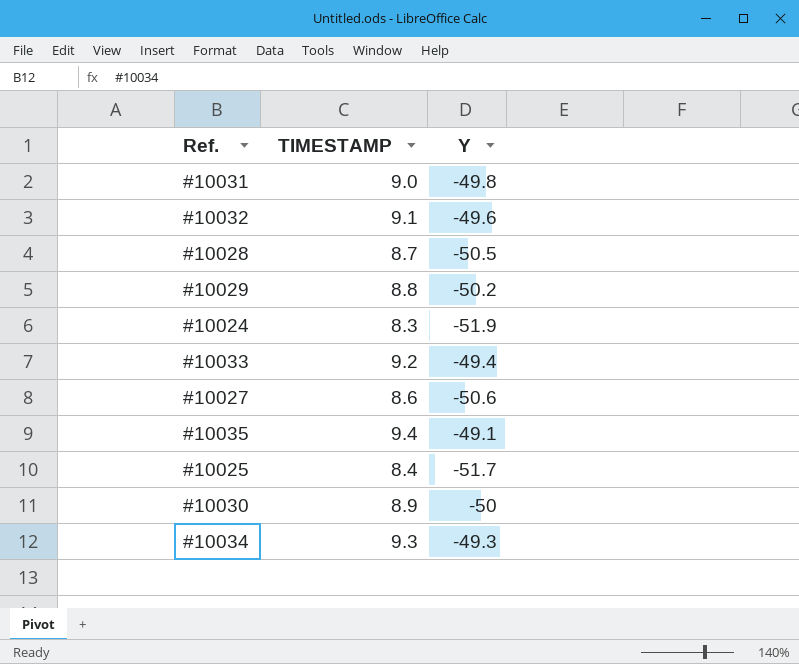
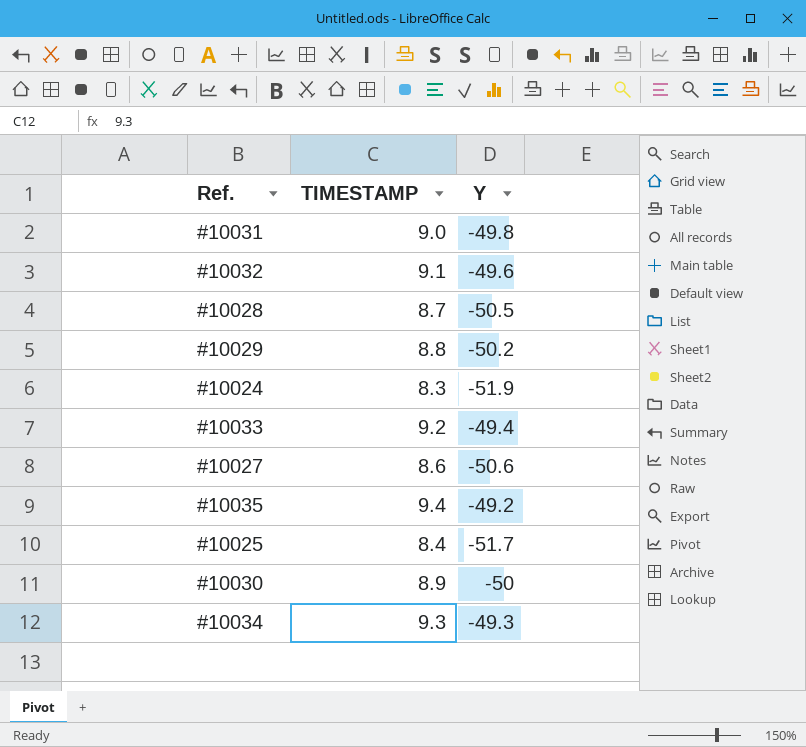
#10035 | Y: -49.1 -> -49.2

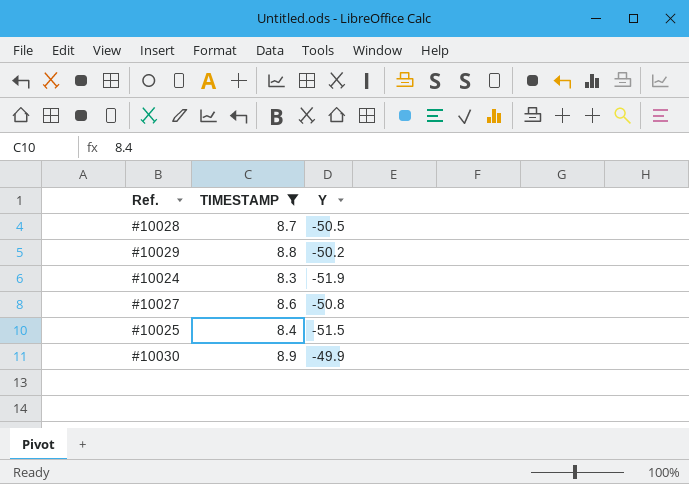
filter: none -> TIMESTAMP <= 8.9
#10027 | Y: -50.6 -> -50.8
#10025 | Y: -51.7 -> -51.5
#10030 | Y: -50 -> -49.9

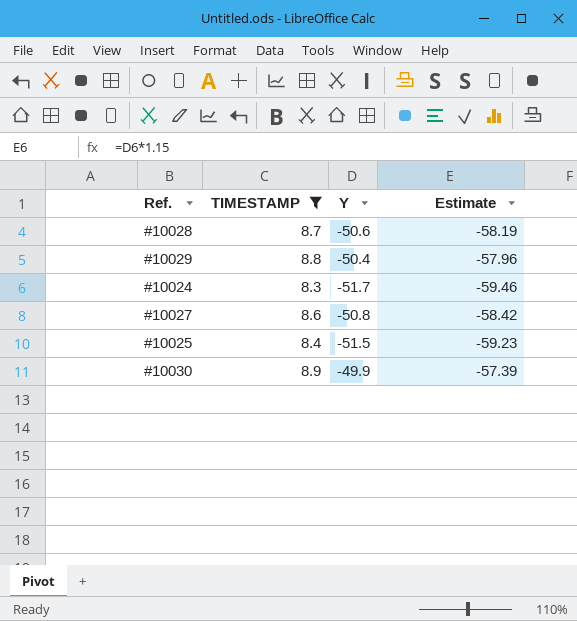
column Estimate | formula: none -> [Y] * 1.15
#10028 | Y: -50.5 -> -50.6
#10029 | Y: -50.2 -> -50.4
#10024 | Y: -51.9 -> -51.7

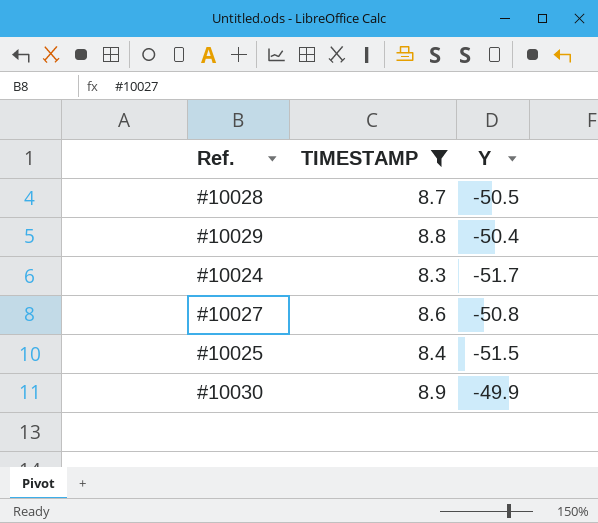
column Estimate | formula: [Y] * 1.15 -> none
#10028 | Y: -50.6 -> -50.5

